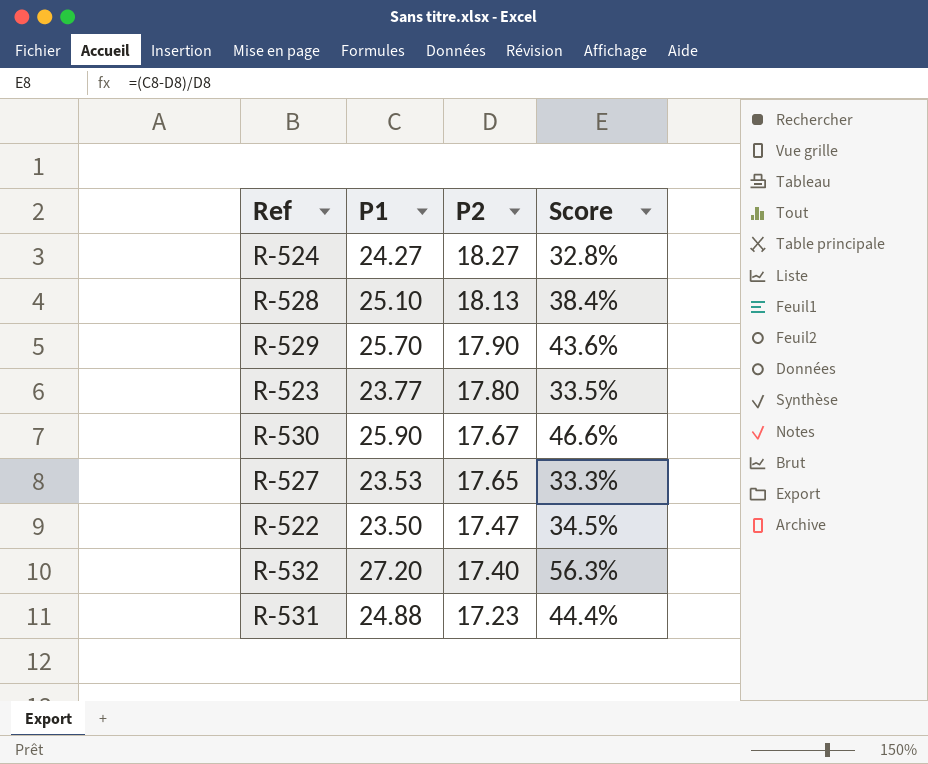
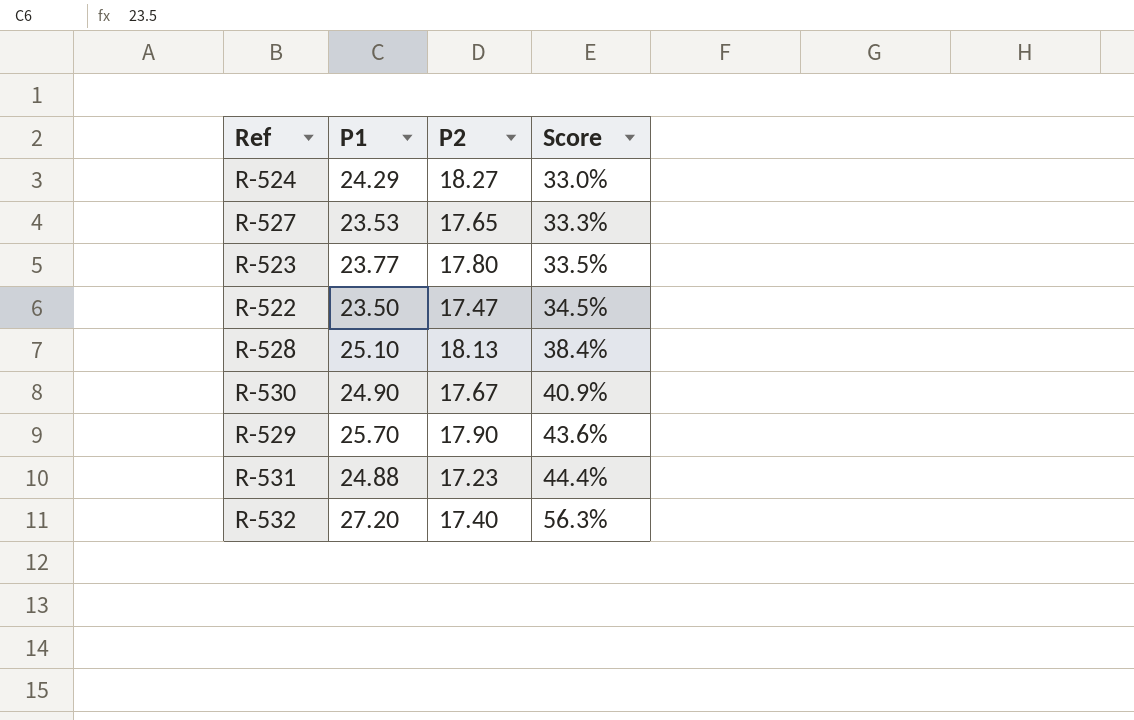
row order: P2 descending -> Score ascending
R-524 | P1: 24.27 -> 24.29
R-524 | Score: 32.8% -> 33.0%
R-530 | P1: 25.90 -> 24.90
R-530 | Score: 46.6% -> 40.9%

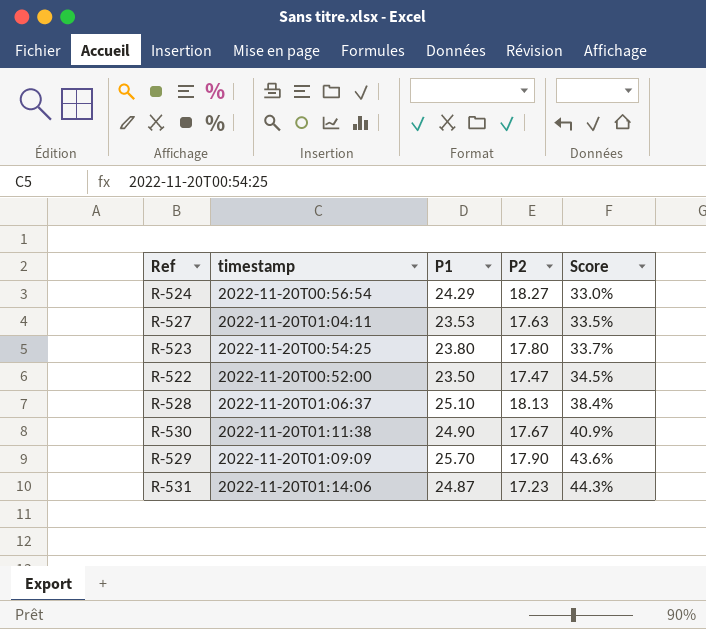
column timestamp | position: none -> 2
row R-532: 27.20 | 17.40 | 56.3% -> none
R-527 | P2: 17.65 -> 17.63
R-527 | Score: 33.3% -> 33.5%
R-523 | P1: 23.77 -> 23.80
R-523 | Score: 33.5% -> 33.7%
R-531 | P1: 24.88 -> 24.87
R-531 | Score: 44.4% -> 44.3%

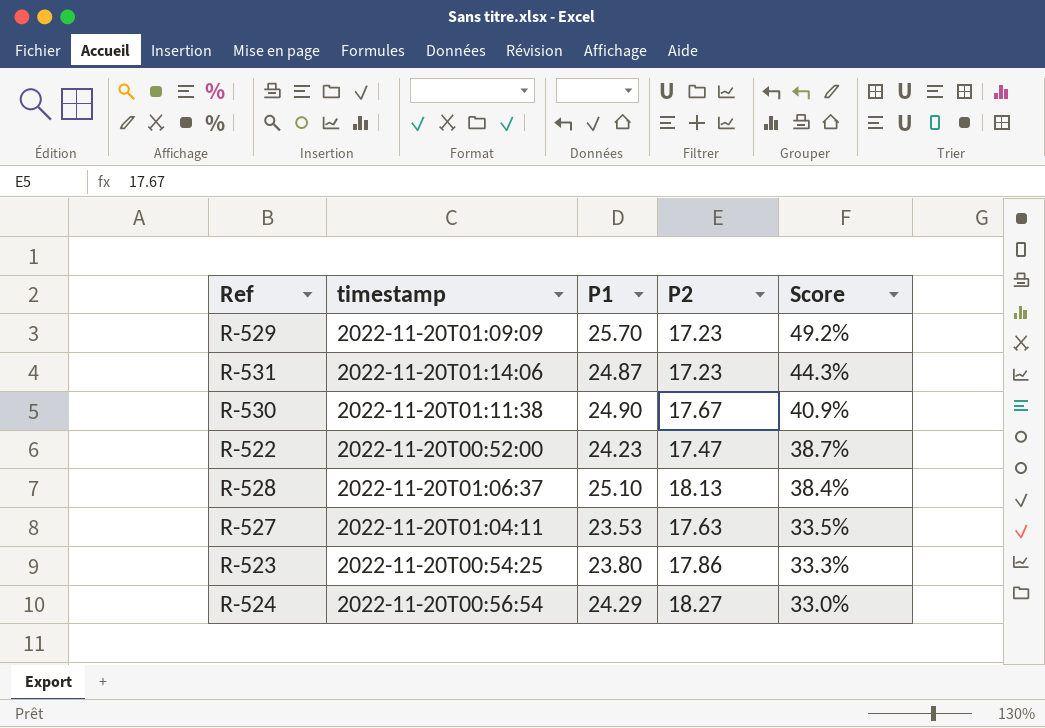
row order: Score ascending -> Score descending
R-529 | P2: 17.90 -> 17.23
R-529 | Score: 43.6% -> 49.2%
R-522 | P1: 23.50 -> 24.23
R-522 | Score: 34.5% -> 38.7%
R-523 | P2: 17.80 -> 17.86
R-523 | Score: 33.7% -> 33.3%

